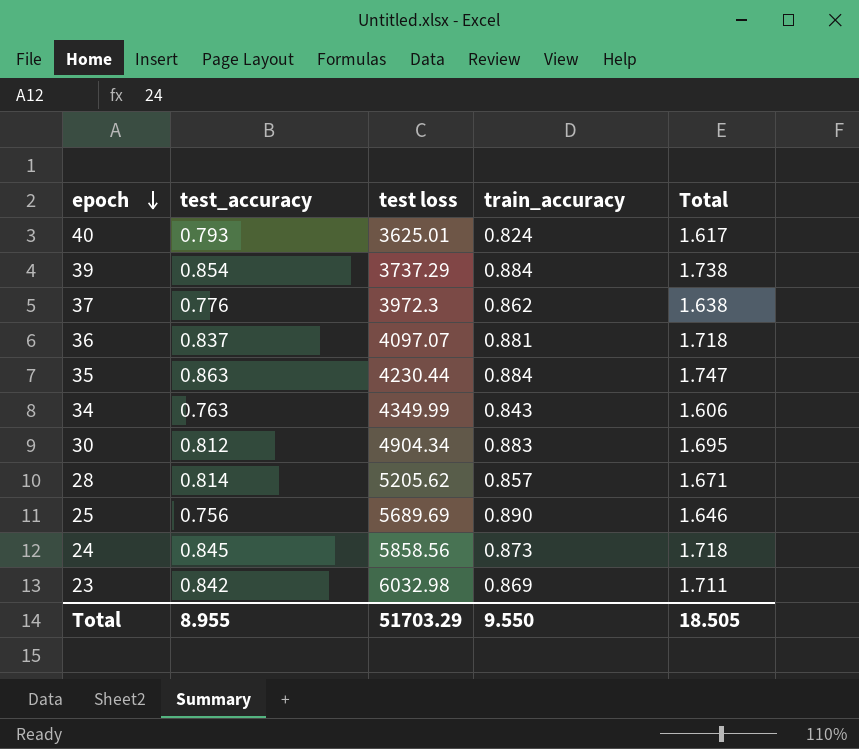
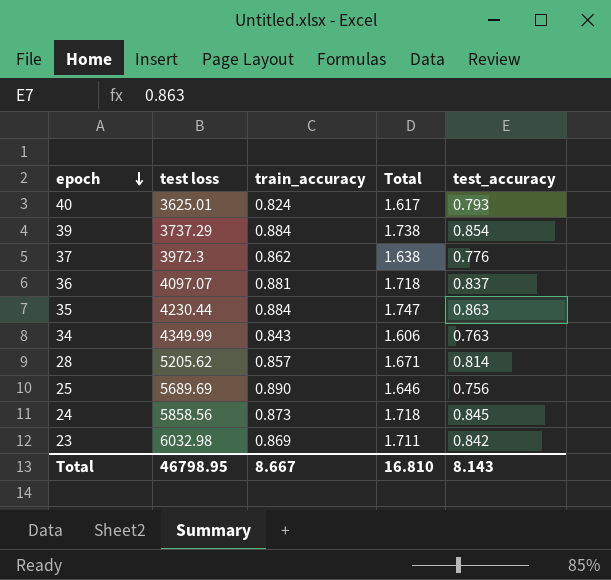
column test_accuracy | position: 2 -> 5
row 30: 0.812 | 4904.34 | 0.883 | 1.695 -> none
Total | test loss: 51703.29 -> 46798.95
Total | train_accuracy: 9.550 -> 8.667
Total | Total: 18.505 -> 16.810
Total | test_accuracy: 8.955 -> 8.143

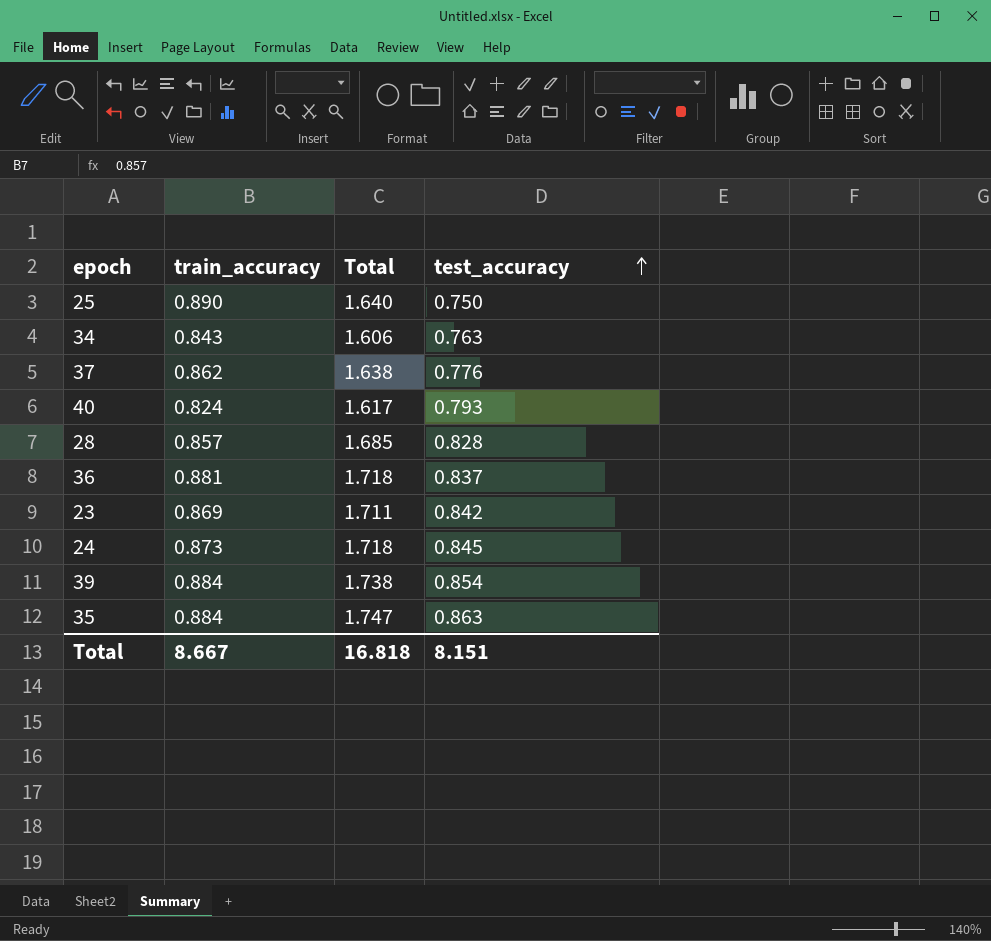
row order: epoch descending -> test_accuracy ascending
column test loss | position: 2 -> none
25 | Total: 1.646 -> 1.640
25 | test_accuracy: 0.756 -> 0.750
28 | Total: 1.671 -> 1.685
28 | test_accuracy: 0.814 -> 0.828
Total | Total: 16.810 -> 16.818
Total | test_accuracy: 8.143 -> 8.151

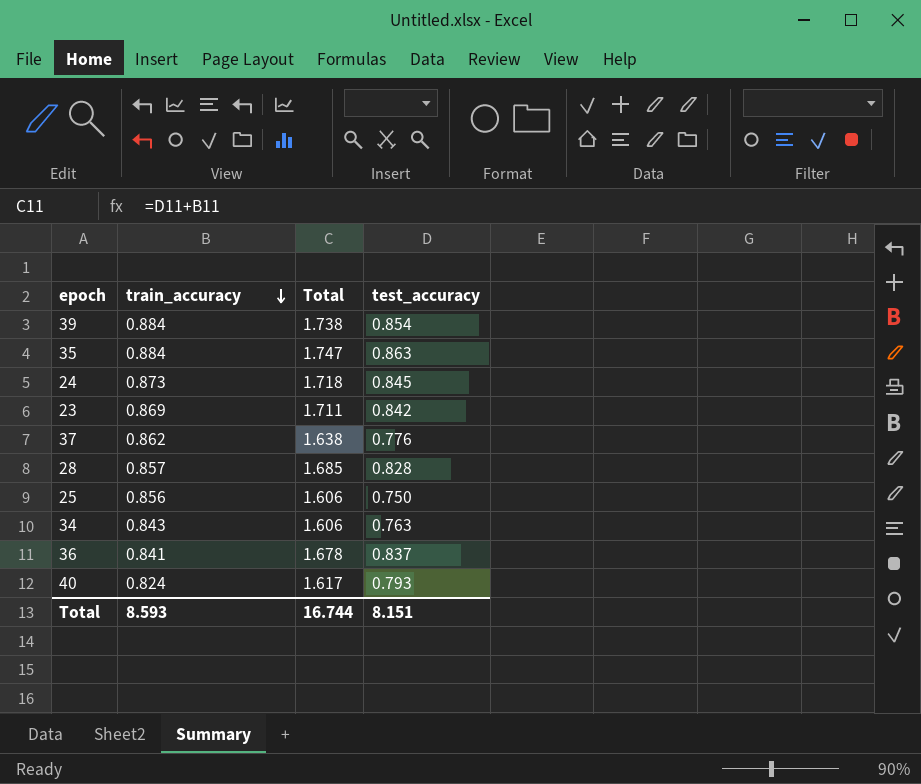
row order: test_accuracy ascending -> train_accuracy descending
25 | train_accuracy: 0.890 -> 0.856
25 | Total: 1.640 -> 1.606
36 | train_accuracy: 0.881 -> 0.841
36 | Total: 1.718 -> 1.678
Total | train_accuracy: 8.667 -> 8.593
Total | Total: 16.818 -> 16.744

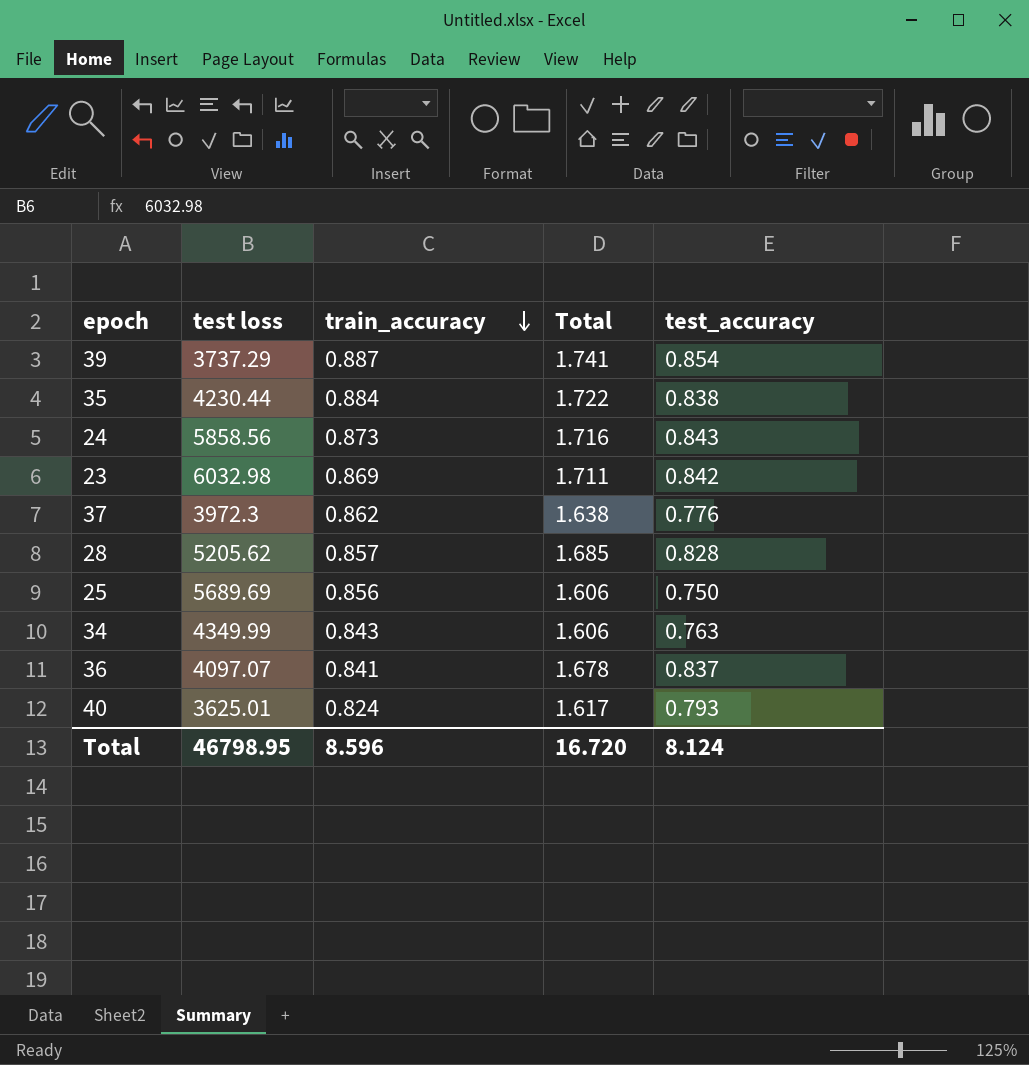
column test loss | position: none -> 2
39 | train_accuracy: 0.884 -> 0.887
39 | Total: 1.738 -> 1.741
35 | Total: 1.747 -> 1.722
35 | test_accuracy: 0.863 -> 0.838
24 | Total: 1.718 -> 1.716
24 | test_accuracy: 0.845 -> 0.843
Total | train_accuracy: 8.593 -> 8.596
Total | Total: 16.744 -> 16.720
Total | test_accuracy: 8.151 -> 8.124

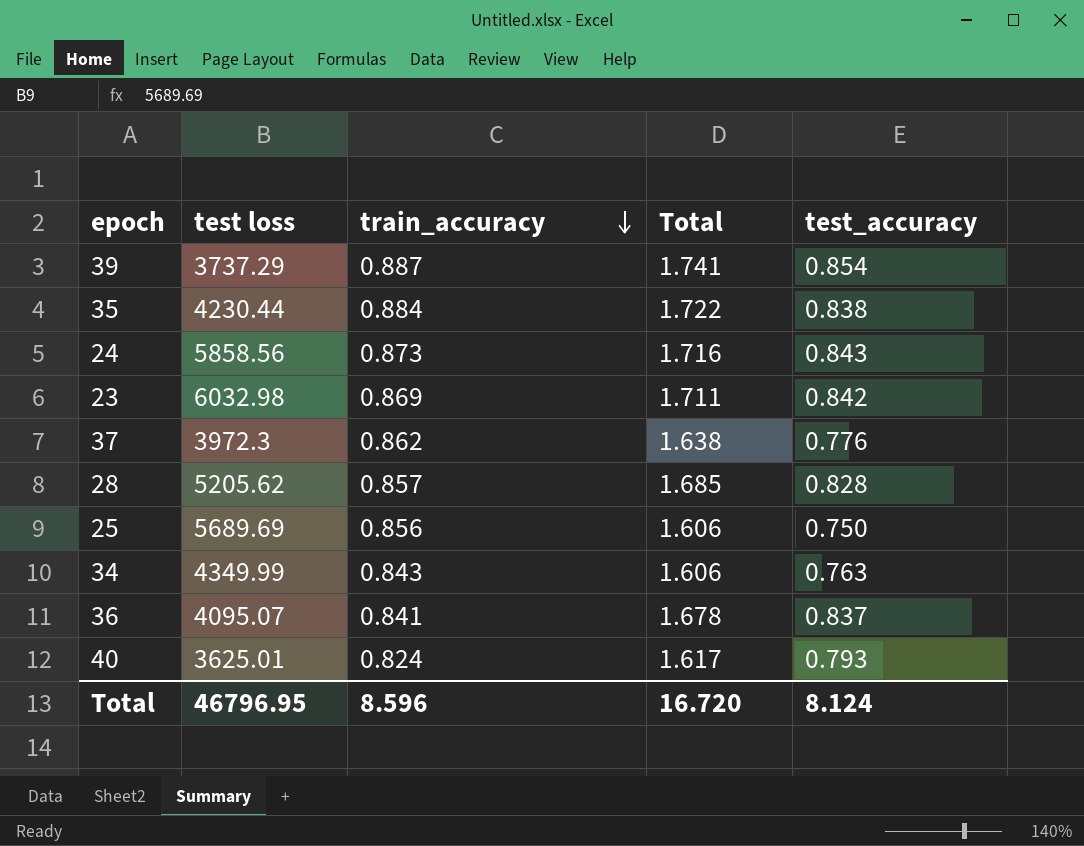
36 | test loss: 4097.07 -> 4095.07
Total | test loss: 46798.95 -> 46796.95

